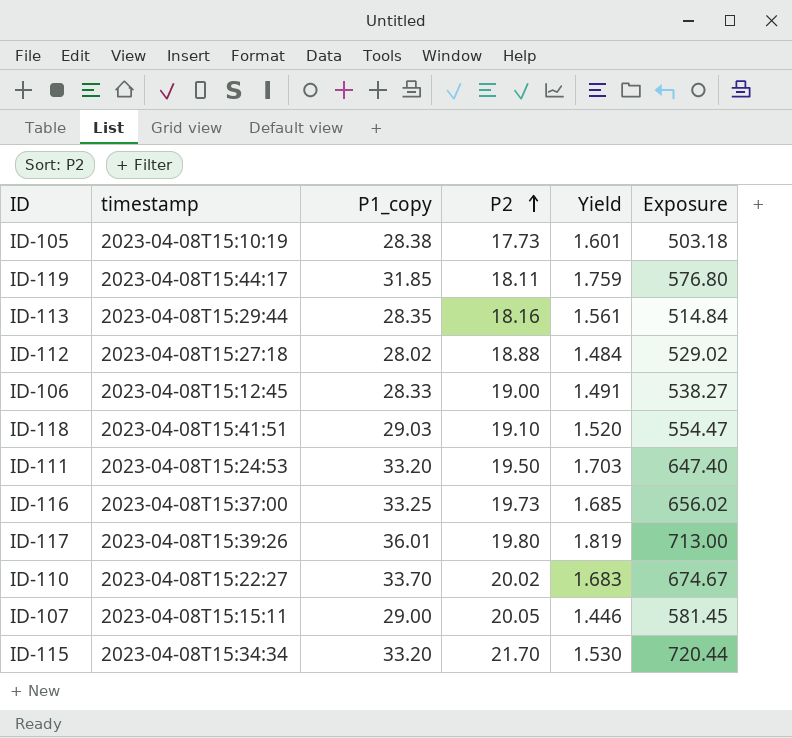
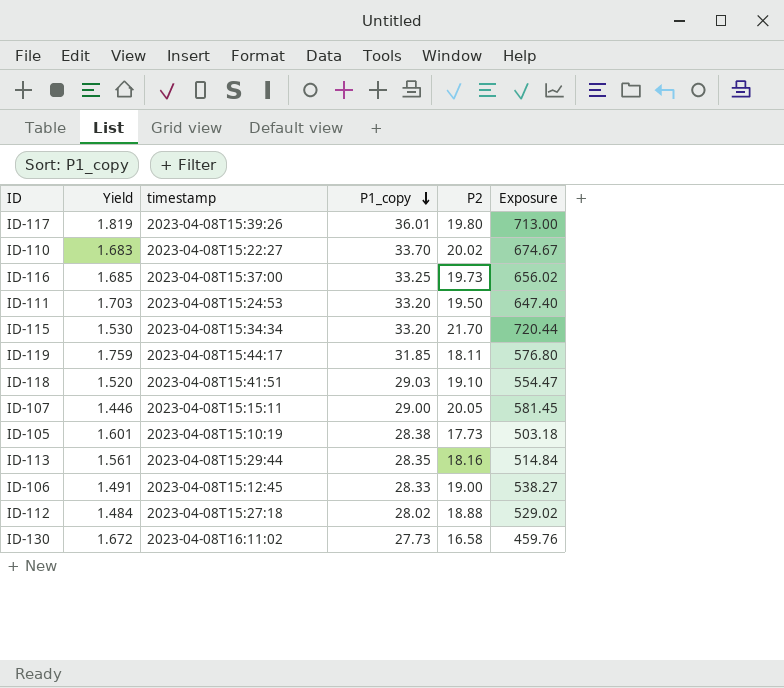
row order: P2 ascending -> P1_copy descending
column Yield | position: 5 -> 2
row ID-130: none -> 1.672 | 2023-04-08T16:11:02 | 27.73 | 16.58 | 459.76

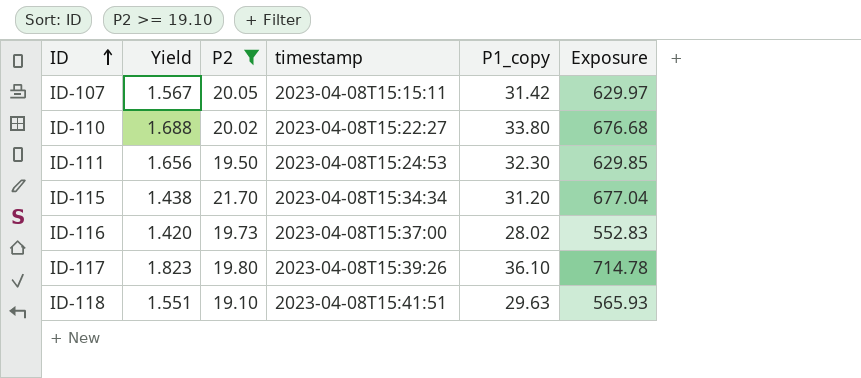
filter: none -> P2 >= 19.10
row order: P1_copy descending -> ID ascending
column P2 | position: 5 -> 3
ID-107 | Yield: 1.446 -> 1.567
ID-107 | P1_copy: 29.00 -> 31.42
ID-107 | Exposure: 581.45 -> 629.97
ID-110 | Yield: 1.683 -> 1.688
ID-110 | P1_copy: 33.70 -> 33.80
ID-110 | Exposure: 674.67 -> 676.68
ID-111 | Yield: 1.703 -> 1.656
ID-111 | P1_copy: 33.20 -> 32.30
ID-111 | Exposure: 647.40 -> 629.85
ID-115 | Yield: 1.530 -> 1.438
ID-115 | P1_copy: 33.20 -> 31.20
ID-115 | Exposure: 720.44 -> 677.04
ID-116 | Yield: 1.685 -> 1.420
ID-116 | P1_copy: 33.25 -> 28.02
ID-116 | Exposure: 656.02 -> 552.83
ID-117 | Yield: 1.819 -> 1.823
ID-117 | P1_copy: 36.01 -> 36.10
ID-117 | Exposure: 713.00 -> 714.78
ID-118 | Yield: 1.520 -> 1.551
ID-118 | P1_copy: 29.03 -> 29.63
ID-118 | Exposure: 554.47 -> 565.93

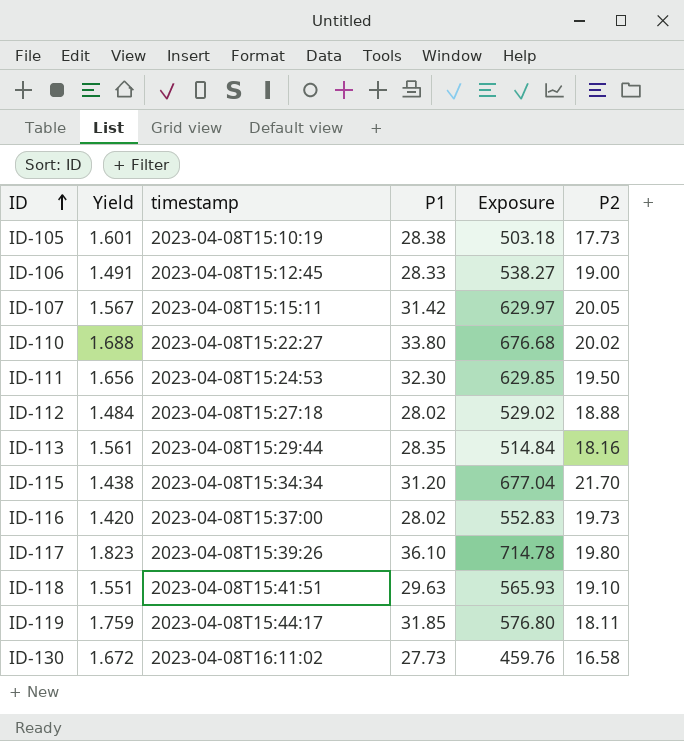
filter: P2 >= 19.10 -> none
column name: P1_copy -> P1
column P2 | position: 3 -> 6

